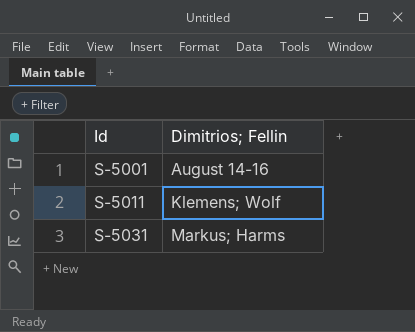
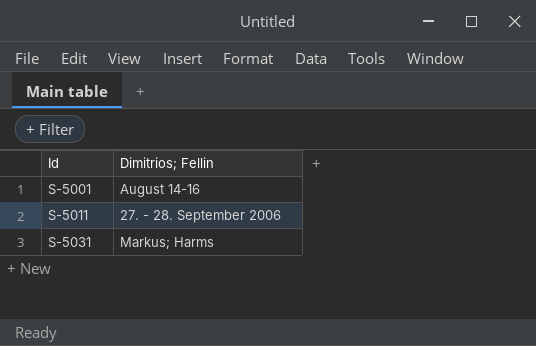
S-5011 | Dimitrios; Fellin: Klemens; Wolf -> 27. - 28. September 2006

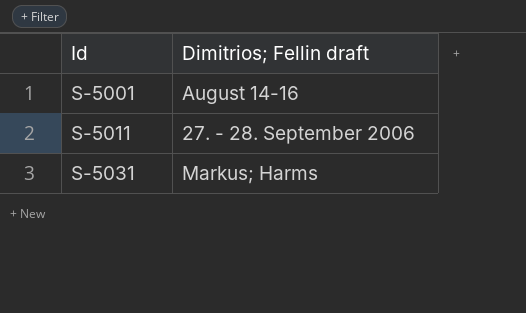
column name: Dimitrios; Fellin -> Dimitrios; Fellin draft

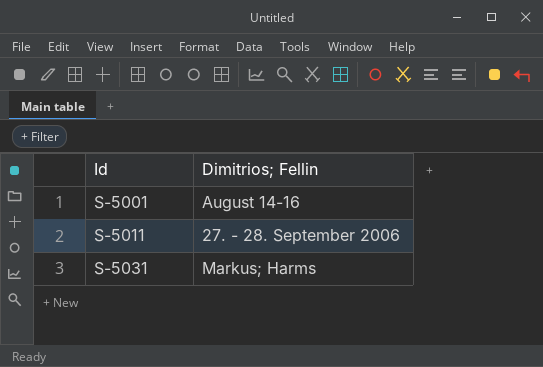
column name: Dimitrios; Fellin draft -> Dimitrios; Fellin

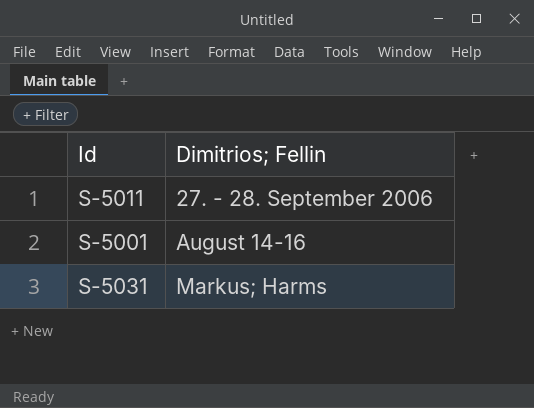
row order: Id ascending -> Dimitrios; Fellin ascending

